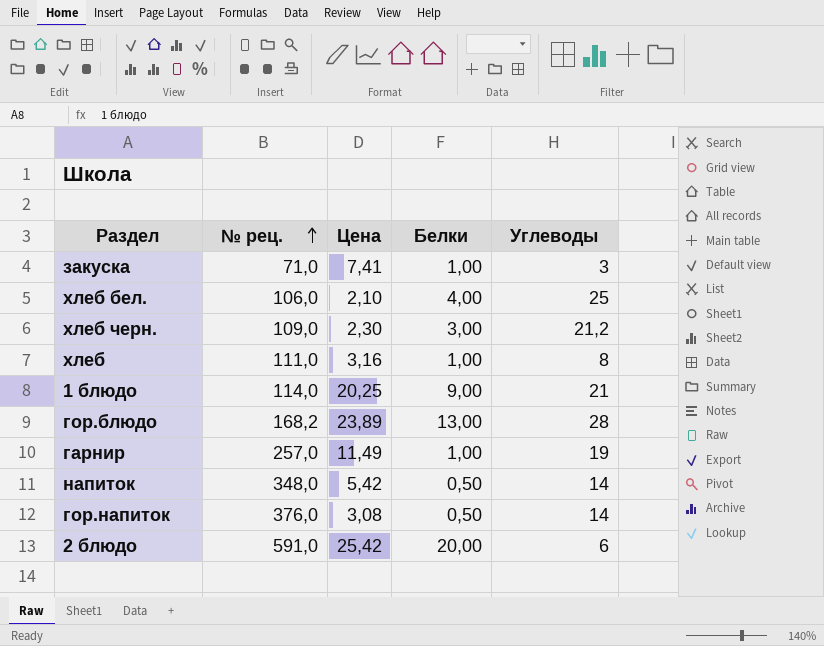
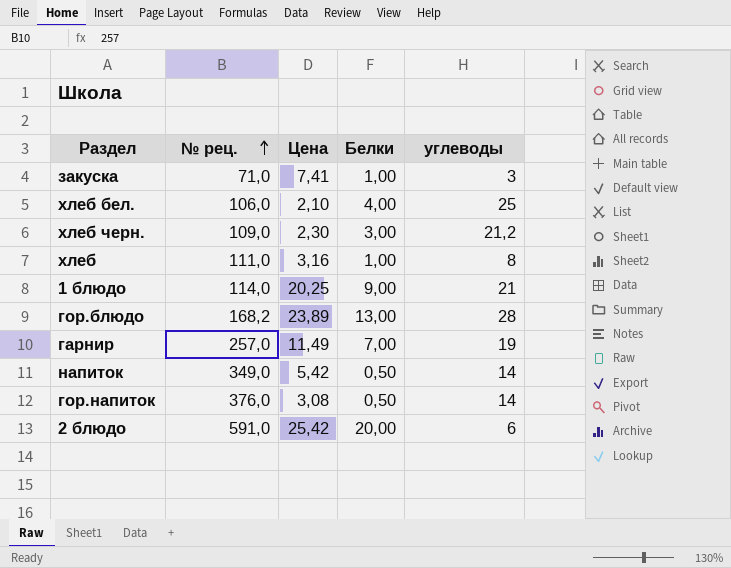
column name: Углеводы -> углеводы
гарнир | Белки: 1,00 -> 7,00
напиток | № рец.: 348,0 -> 349,0

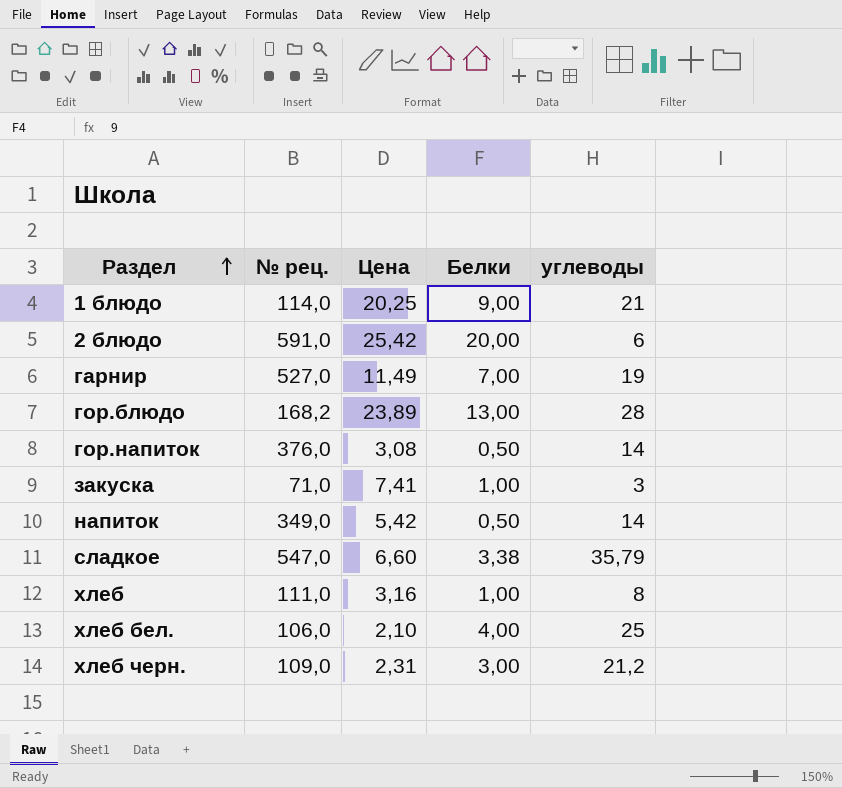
row order: № рец. ascending -> Раздел ascending
гарнир | № рец.: 257,0 -> 527,0
row сладкое: none -> 547,0 | 6,60 | 3,38 | 35,79
хлеб черн. | Цена: 2,30 -> 2,31

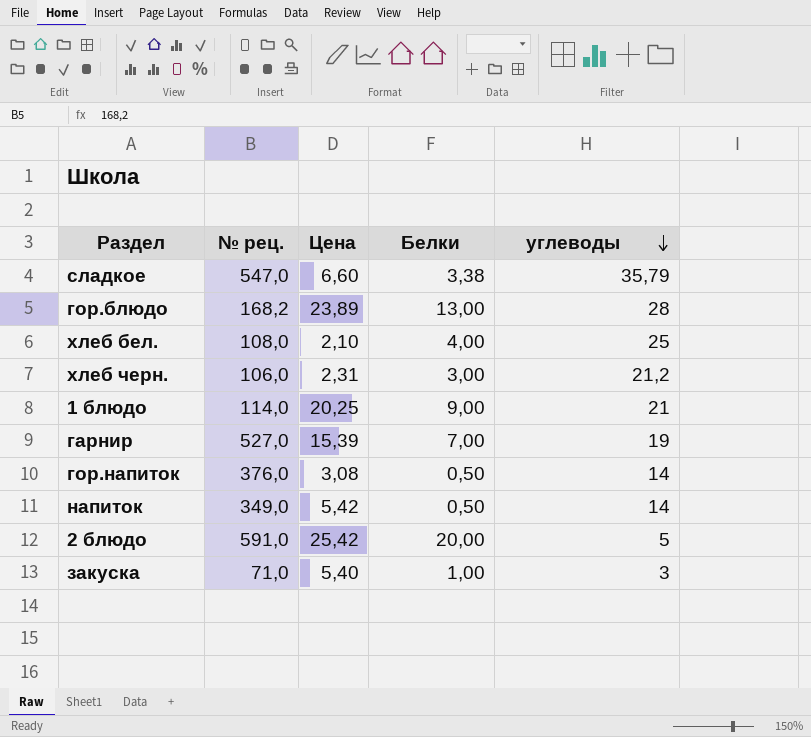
row order: Раздел ascending -> углеводы descending
row хлеб: 111,0 | 3,16 | 1,00 | 8 -> none
хлеб бел. | № рец.: 106,0 -> 108,0
хлеб черн. | № рец.: 109,0 -> 106,0
гарнир | Цена: 11,49 -> 15,39
2 блюдо | углеводы: 6 -> 5
закуска | Цена: 7,41 -> 5,40

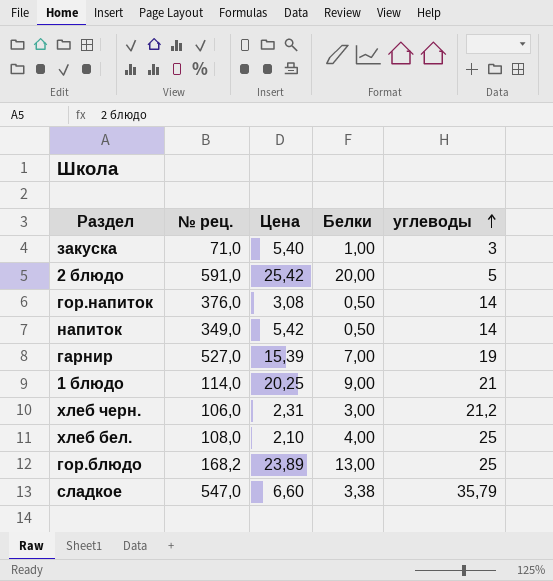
row order: углеводы descending -> углеводы ascending
гор.блюдо | углеводы: 28 -> 25

